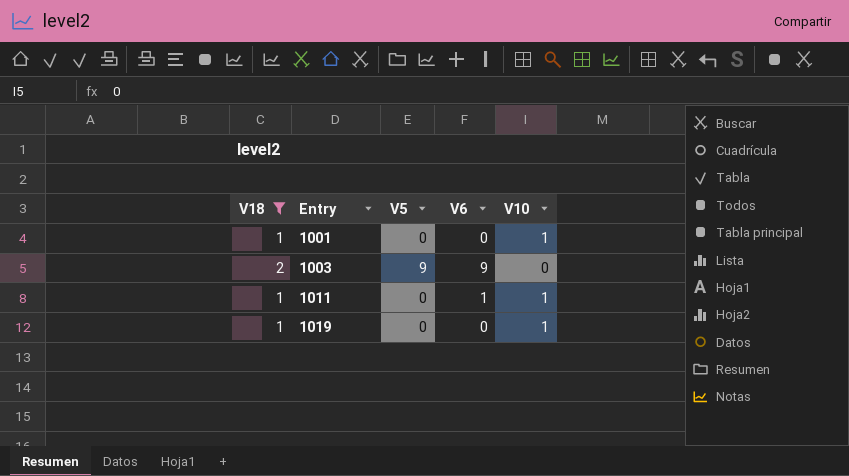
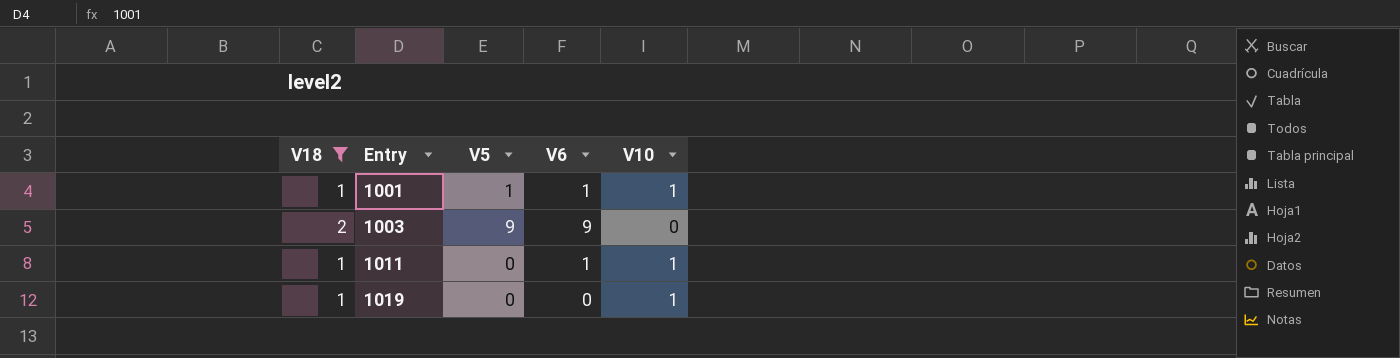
1001 | V5: 0 -> 1
1001 | V6: 0 -> 1

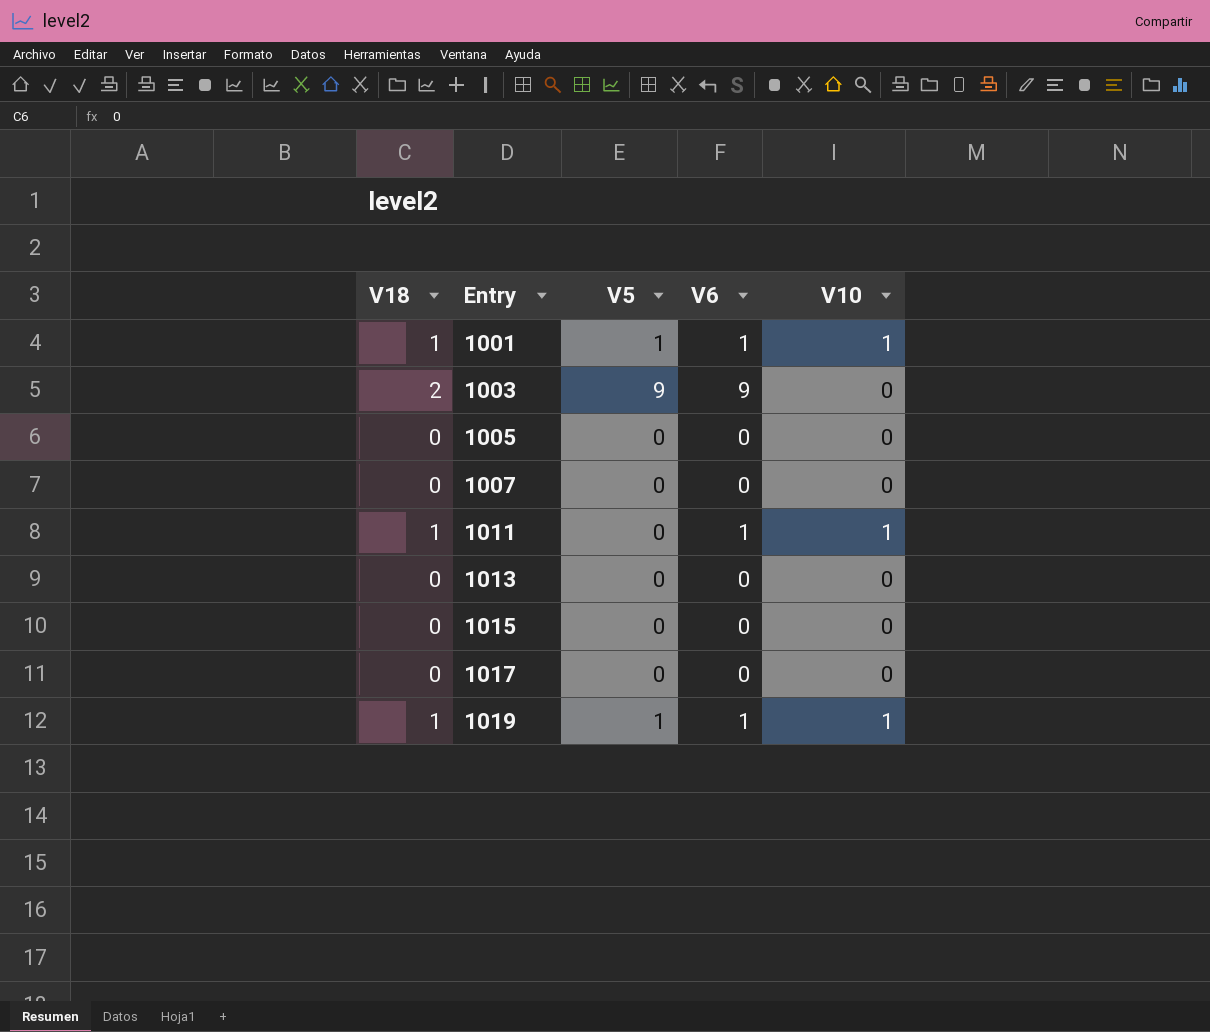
filter: V18 != 0 -> none
1019 | V5: 0 -> 1
1019 | V6: 0 -> 1

